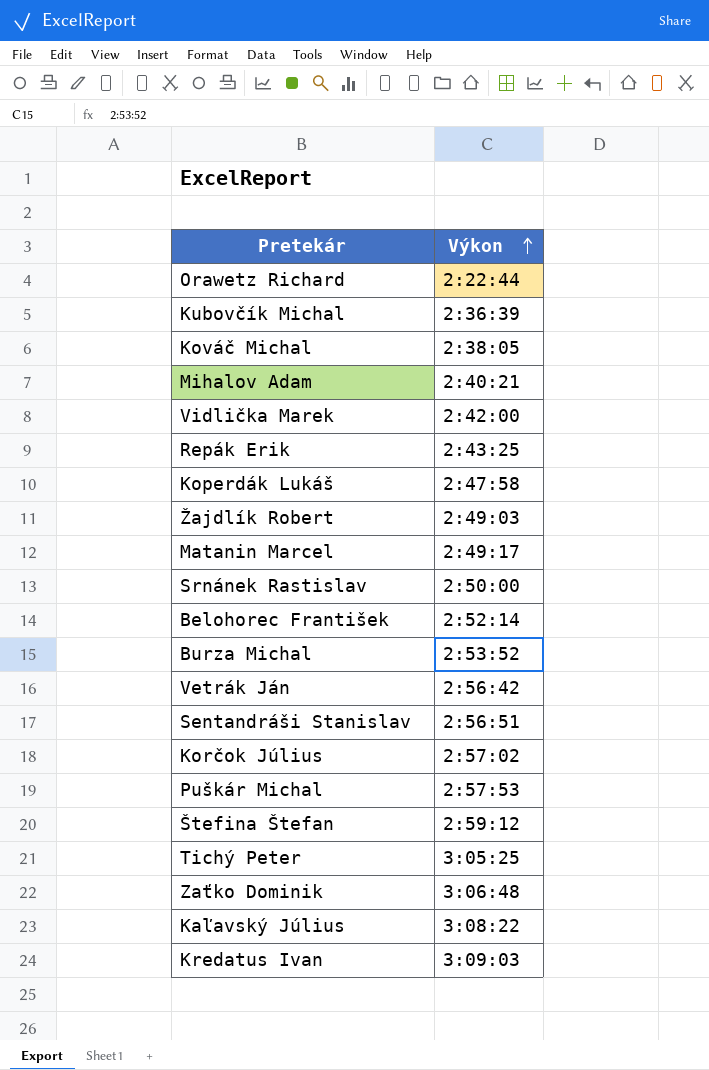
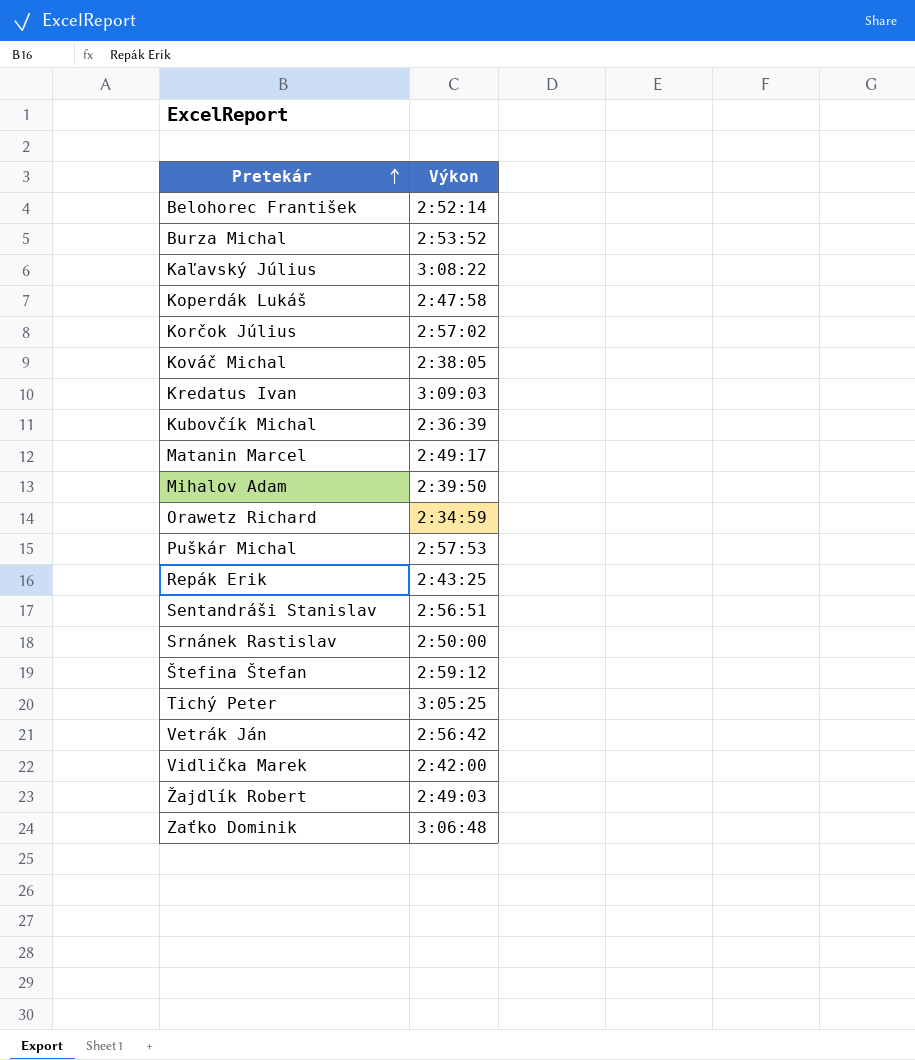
row order: Výkon ascending -> Pretekár ascending
Mihalov Adam | Výkon: 2:40:21 -> 2:39:50
Orawetz Richard | Výkon: 2:22:44 -> 2:34:59

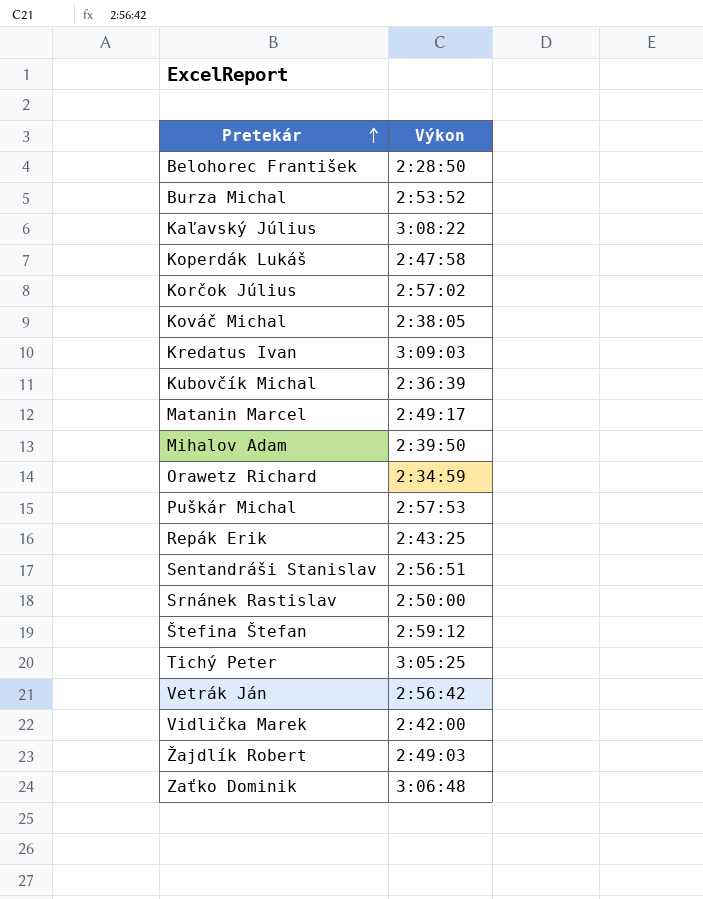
Belohorec František | Výkon: 2:52:14 -> 2:28:50

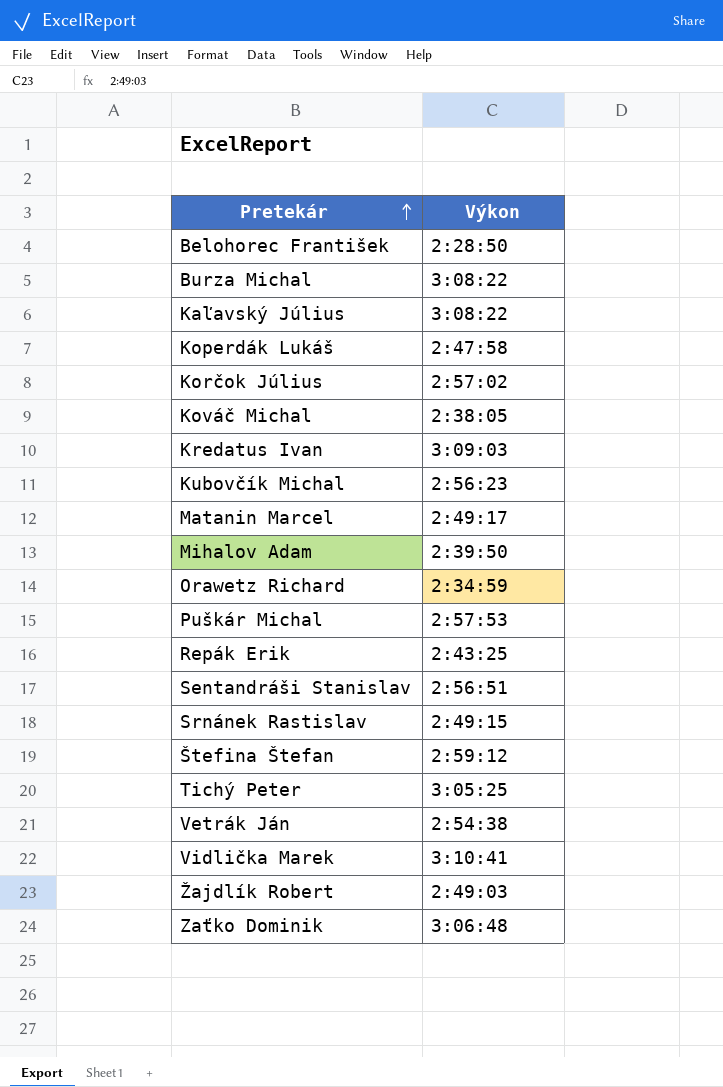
Burza Michal | Výkon: 2:53:52 -> 3:08:22
Kubovčík Michal | Výkon: 2:36:39 -> 2:56:23
Srnánek Rastislav | Výkon: 2:50:00 -> 2:49:15
Vetrák Ján | Výkon: 2:56:42 -> 2:54:38
Vidlička Marek | Výkon: 2:42:00 -> 3:10:41

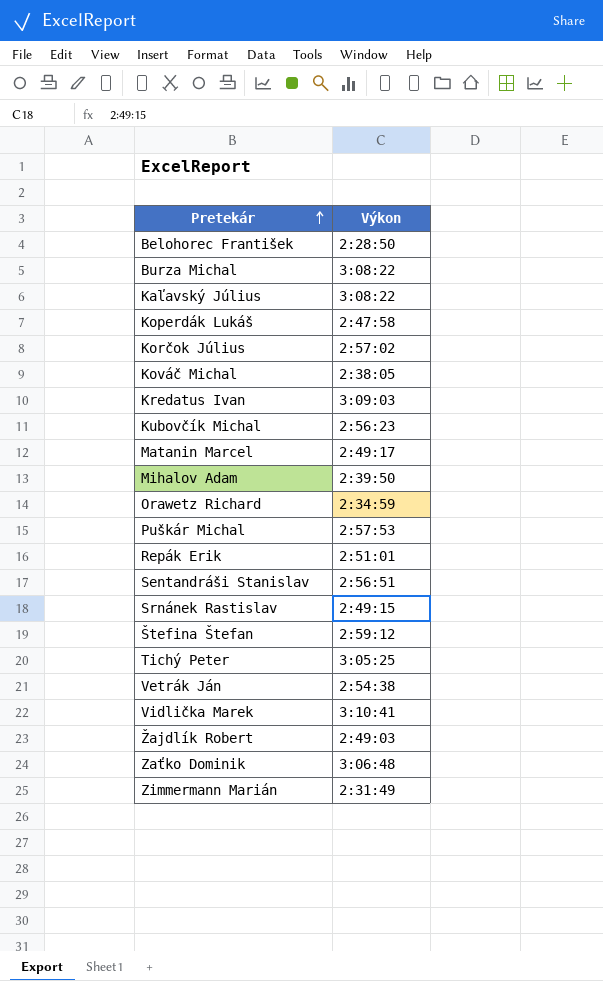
Repák Erik | Výkon: 2:43:25 -> 2:51:01
row Zimmermann Marián: none -> 2:31:49

